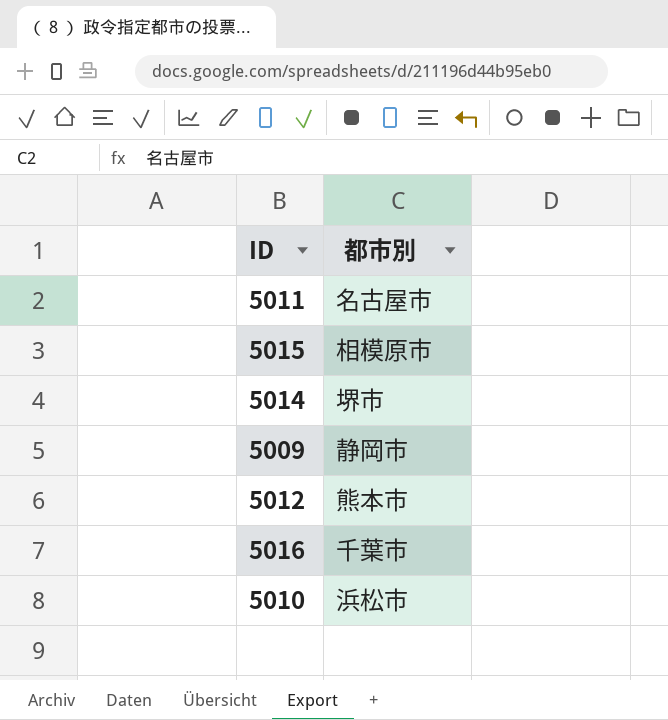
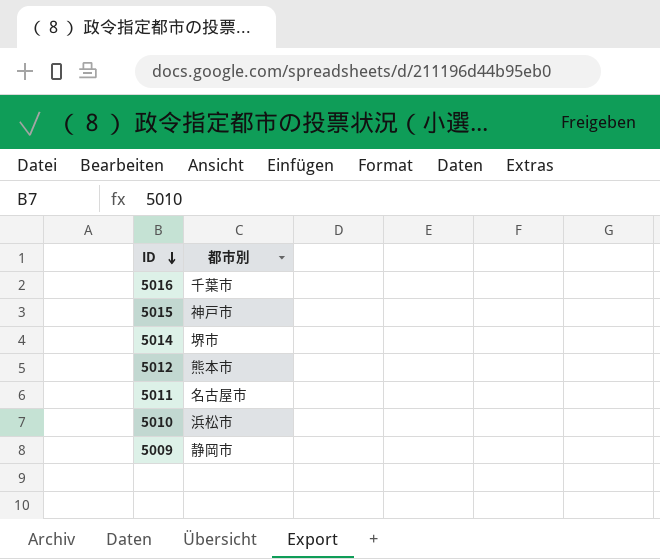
row order: none -> ID descending
5015 | 都市別: 相模原市 -> 神戸市

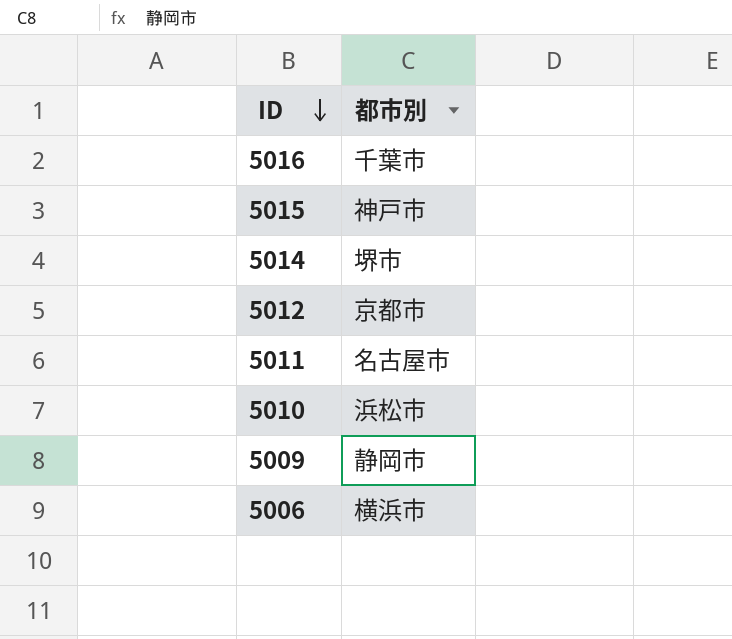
5012 | 都市別: 熊本市 -> 京都市
row 5006: none -> 横浜市

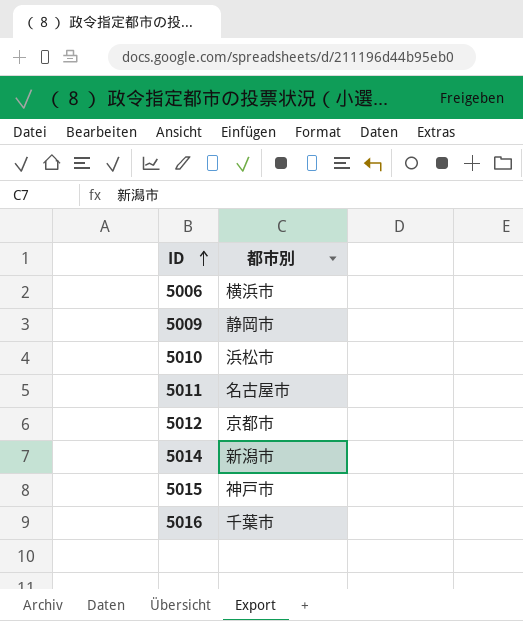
row order: ID descending -> ID ascending
5014 | 都市別: 堺市 -> 新潟市

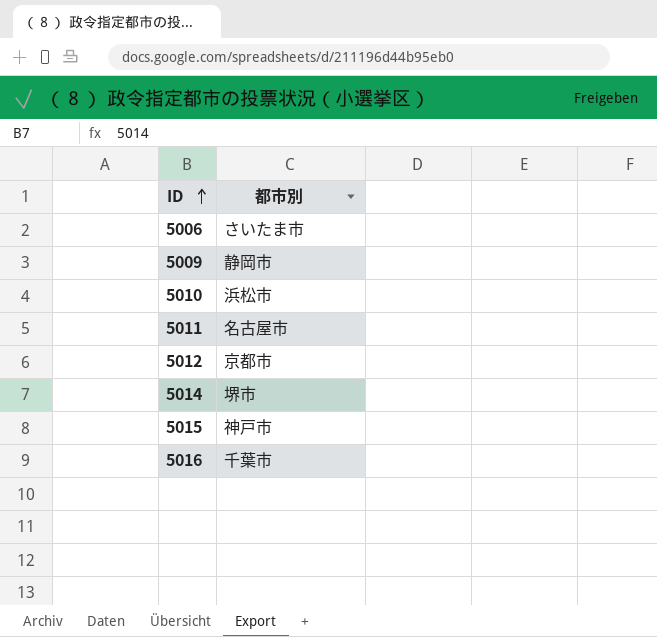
5006 | 都市別: 横浜市 -> さいたま市
5014 | 都市別: 新潟市 -> 堺市

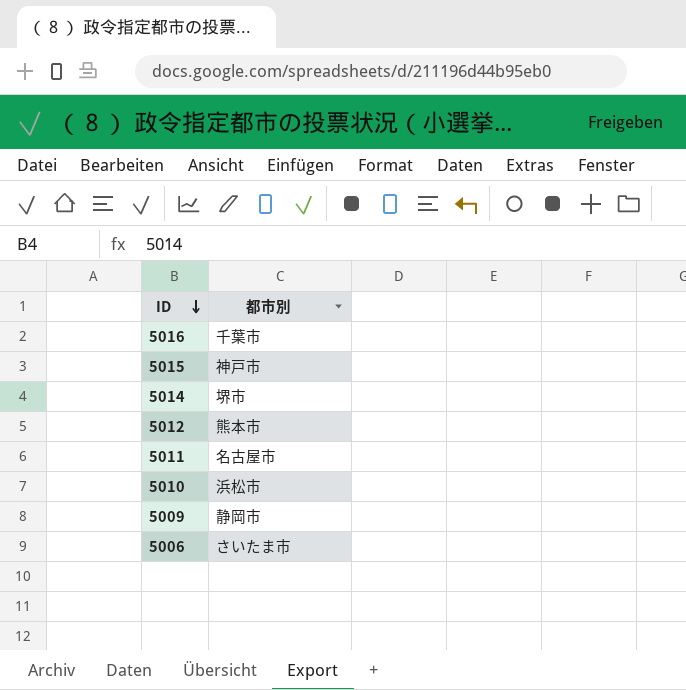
row order: ID ascending -> ID descending
5012 | 都市別: 京都市 -> 熊本市

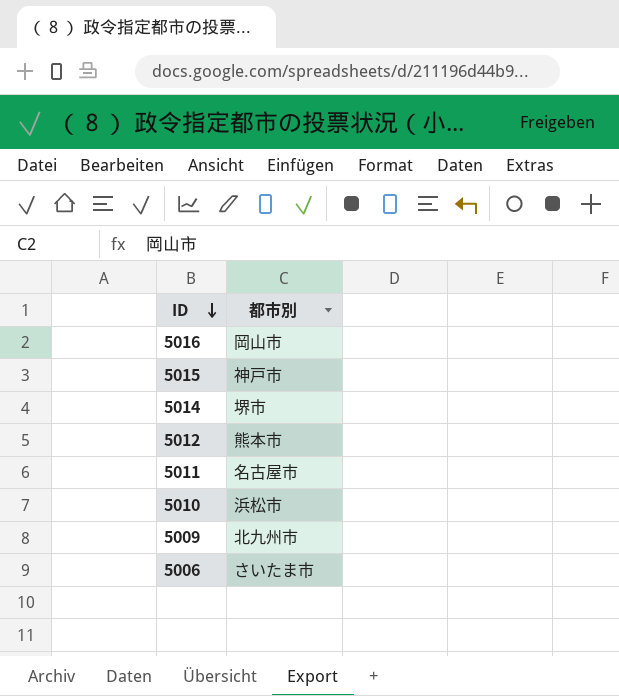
5016 | 都市別: 千葉市 -> 岡山市
5009 | 都市別: 静岡市 -> 北九州市

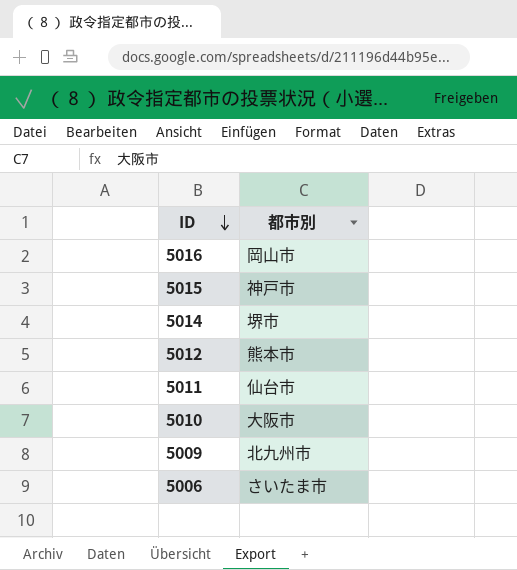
5011 | 都市別: 名古屋市 -> 仙台市
5010 | 都市別: 浜松市 -> 大阪市

